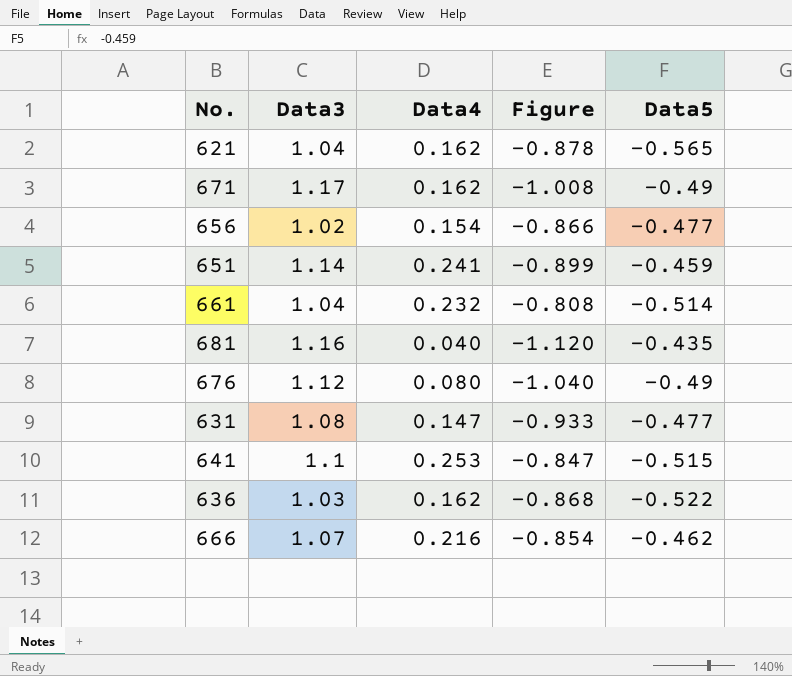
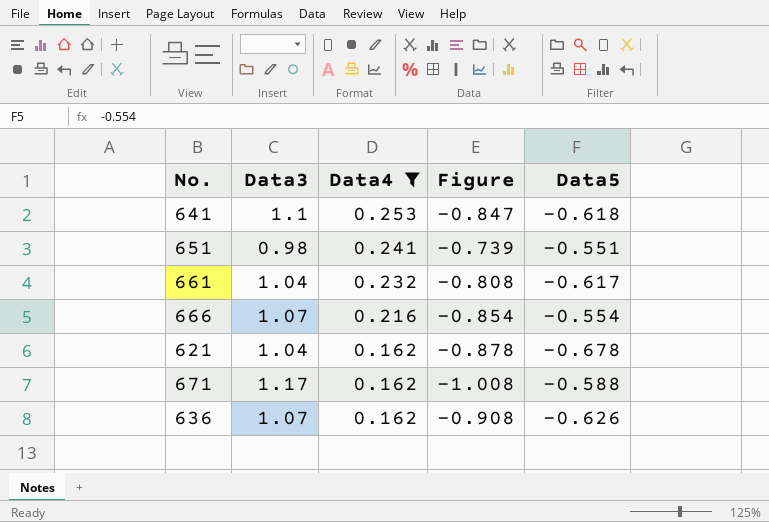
filter: none -> Data4 >= 0.162
row order: none -> Data4 descending
641 | Data5: -0.515 -> -0.618
651 | Data3: 1.14 -> 0.98
651 | Figure: -0.899 -> -0.739
651 | Data5: -0.459 -> -0.551
661 | Data5: -0.514 -> -0.617
666 | Data5: -0.462 -> -0.554
621 | Data5: -0.565 -> -0.678
671 | Data5: -0.49 -> -0.588
636 | Data3: 1.03 -> 1.07
636 | Figure: -0.868 -> -0.908
636 | Data5: -0.522 -> -0.626

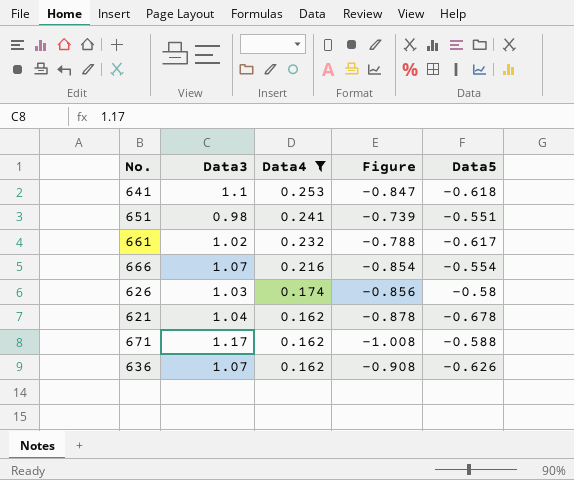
661 | Data3: 1.04 -> 1.02
661 | Figure: -0.808 -> -0.788
row 626: none -> 1.03 | 0.174 | -0.856 | -0.58

